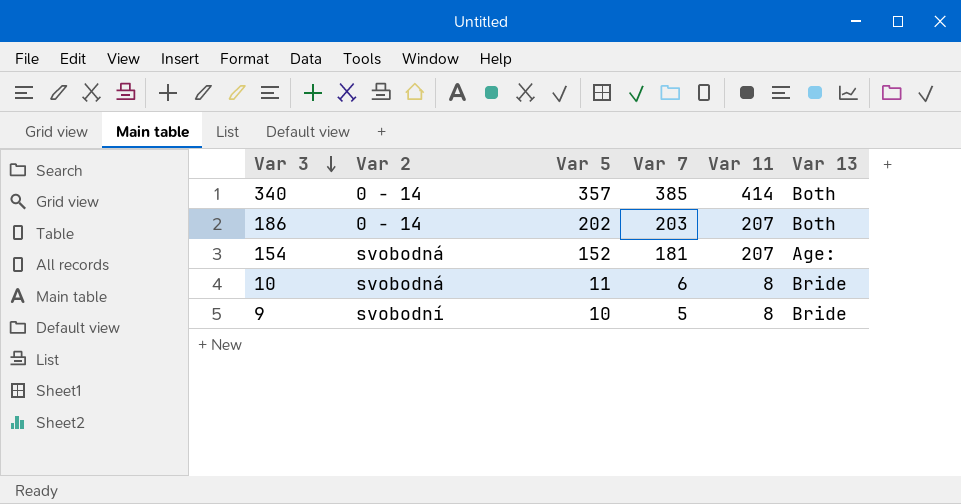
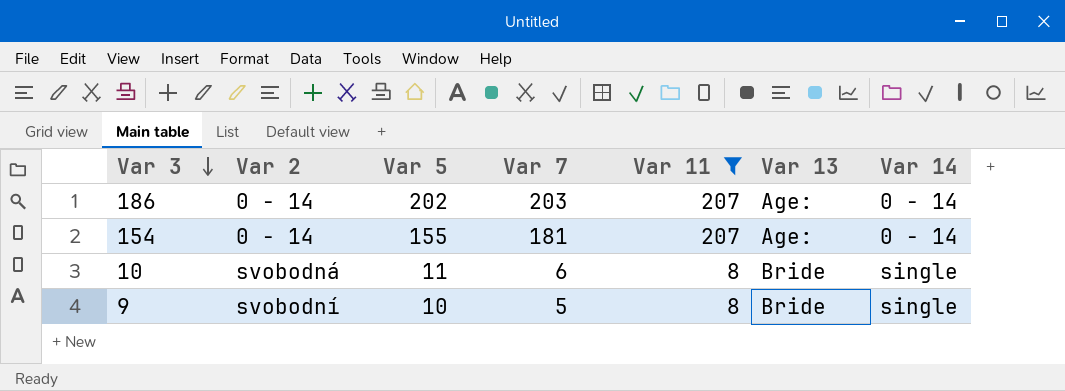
filter: none -> Var 11 != 414
column Var 14 | position: none -> 7
186 | Var 13: Both -> Age:
154 | Var 2: svobodná -> 0 - 14
154 | Var 5: 152 -> 155

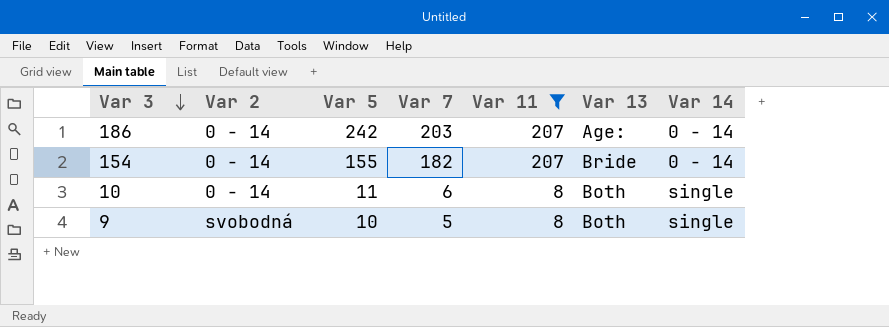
186 | Var 5: 202 -> 242
154 | Var 7: 181 -> 182
154 | Var 13: Age: -> Bride
10 | Var 2: svobodná -> 0 - 14
10 | Var 13: Bride -> Both
9 | Var 2: svobodní -> svobodná
9 | Var 13: Bride -> Both

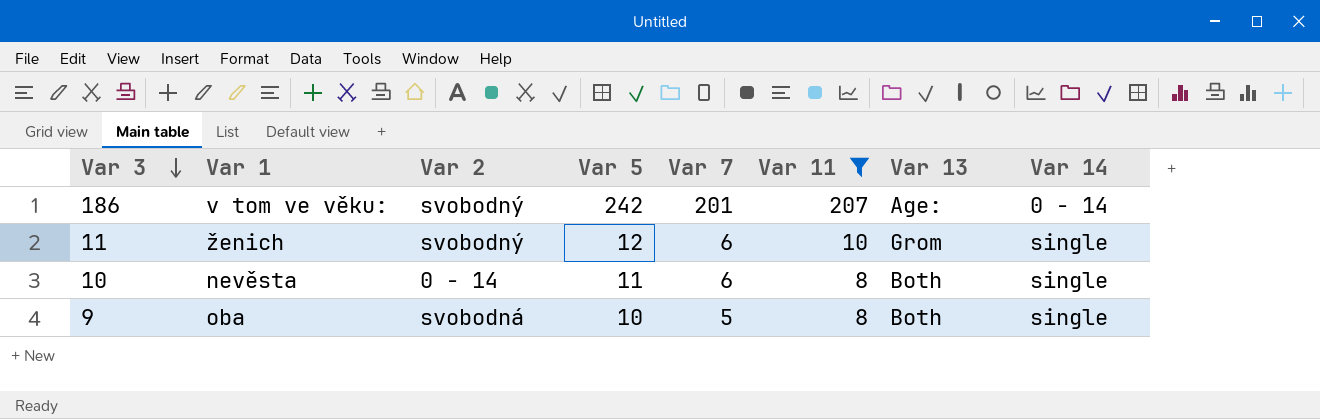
column Var 1 | position: none -> 2
row 154: 0 - 14 | 155 | 182 | 207 | Bride | 0 - 14 -> none
186 | Var 2: 0 - 14 -> svobodný
186 | Var 7: 203 -> 201
row 11: none -> ženich | svobodný | 12 | 6 | 10 | Grom | single

